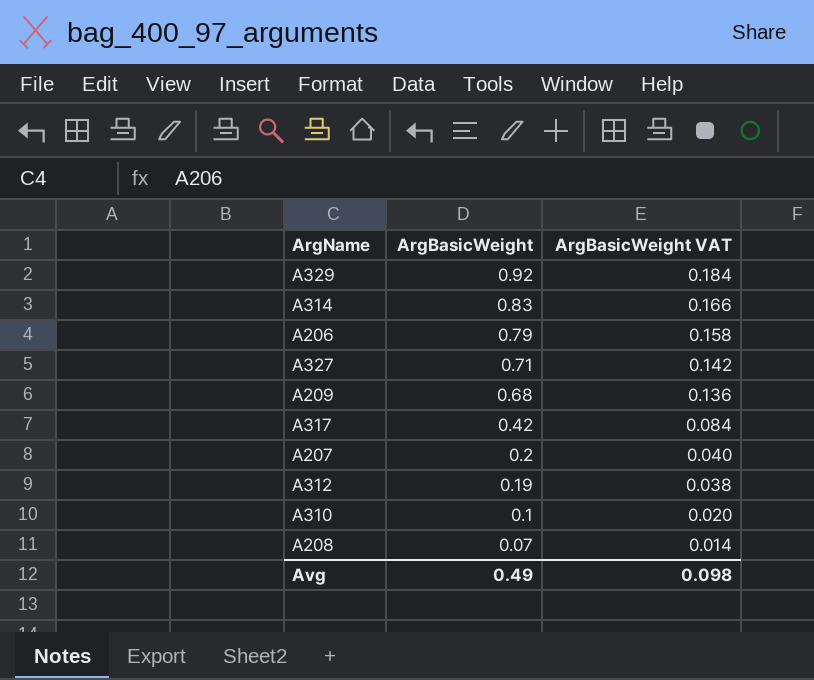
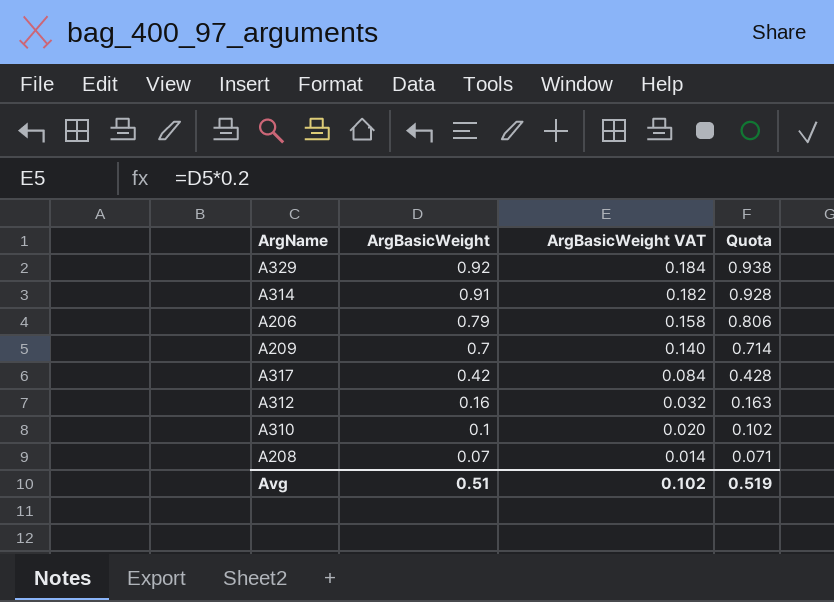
column Quota | formula: none -> [ArgBasicWeight] * 1.02
row A327: 0.71 | 0.142 -> none
row A207: 0.2 | 0.040 -> none
A314 | ArgBasicWeight: 0.83 -> 0.91
A314 | ArgBasicWeight VAT: 0.166 -> 0.182
A209 | ArgBasicWeight: 0.68 -> 0.7
A209 | ArgBasicWeight VAT: 0.136 -> 0.140
A312 | ArgBasicWeight: 0.19 -> 0.16
A312 | ArgBasicWeight VAT: 0.038 -> 0.032
Avg | ArgBasicWeight: 0.49 -> 0.51
Avg | ArgBasicWeight VAT: 0.098 -> 0.102

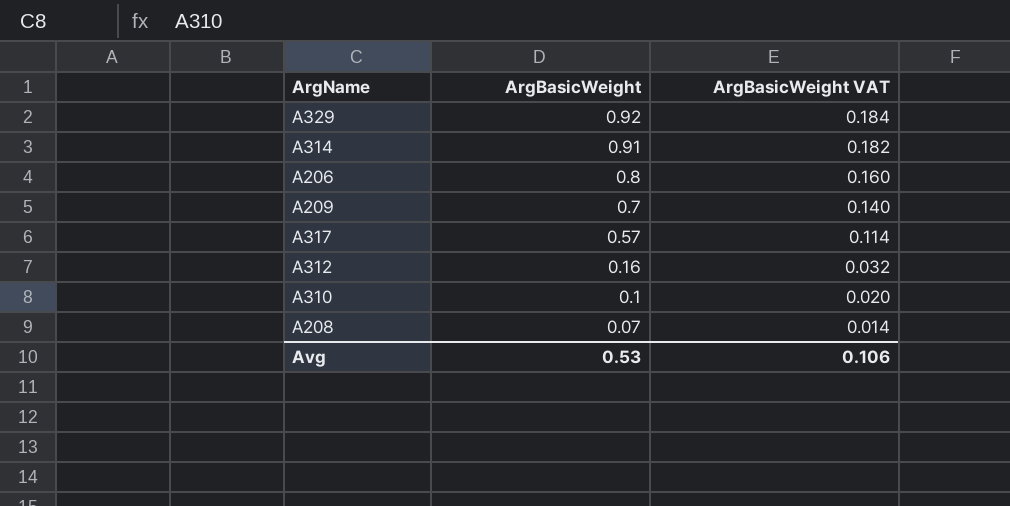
column Quota | formula: [ArgBasicWeight] * 1.02 -> none
A206 | ArgBasicWeight: 0.79 -> 0.8
A206 | ArgBasicWeight VAT: 0.158 -> 0.160
A317 | ArgBasicWeight: 0.42 -> 0.57
A317 | ArgBasicWeight VAT: 0.084 -> 0.114
Avg | ArgBasicWeight: 0.51 -> 0.53
Avg | ArgBasicWeight VAT: 0.102 -> 0.106

